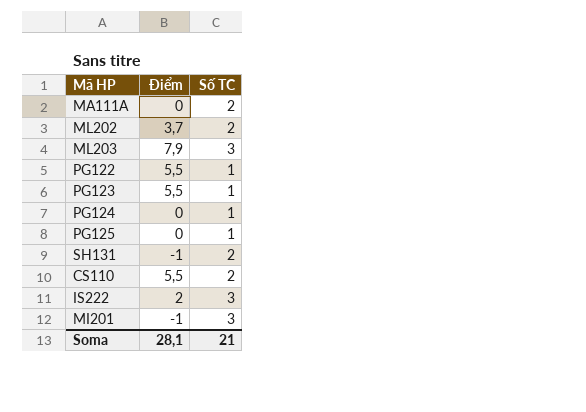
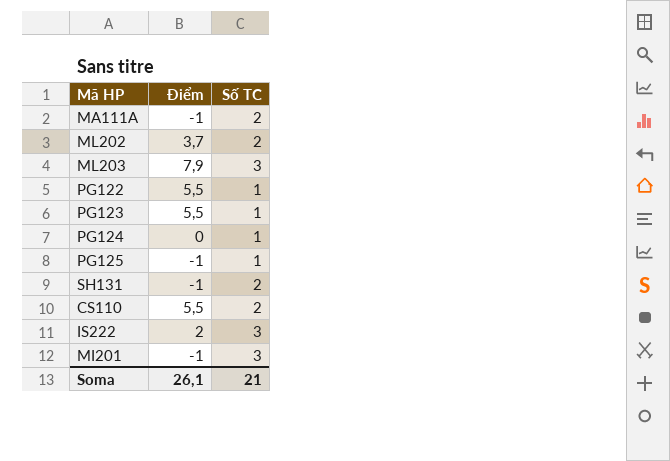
MA111A | Điểm: 0 -> -1
PG125 | Điểm: 0 -> -1
Soma | Điểm: 28,1 -> 26,1

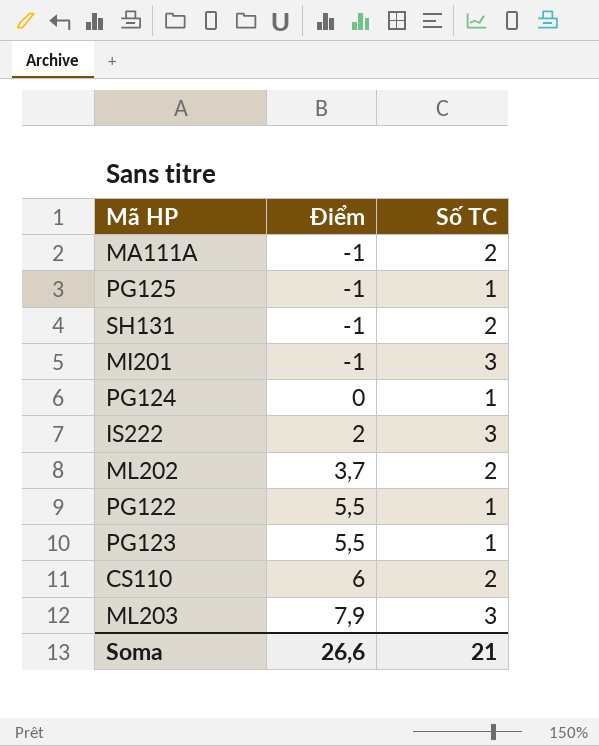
row order: none -> Điểm ascending
CS110 | Điểm: 5,5 -> 6
Soma | Điểm: 26,1 -> 26,6

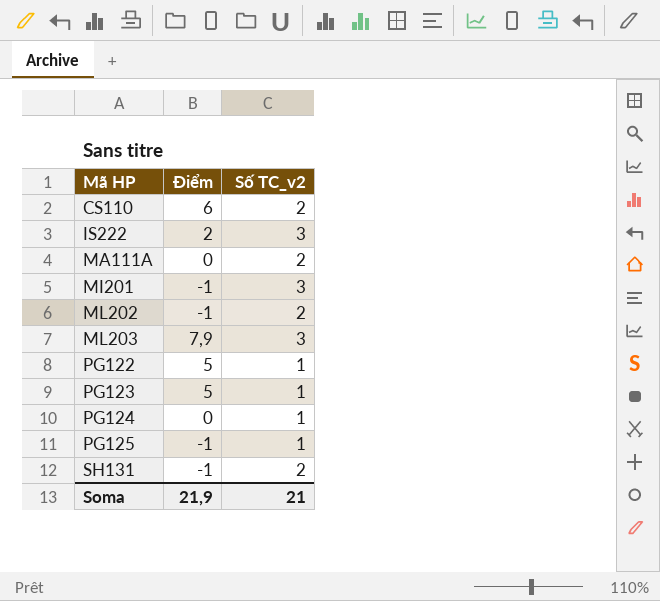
row order: Điểm ascending -> Mã HP ascending
column name: Số TC -> Số TC_v2
MA111A | Điểm: -1 -> 0
ML202 | Điểm: 3,7 -> -1
PG122 | Điểm: 5,5 -> 5
PG123 | Điểm: 5,5 -> 5
Soma | Điểm: 26,6 -> 21,9

